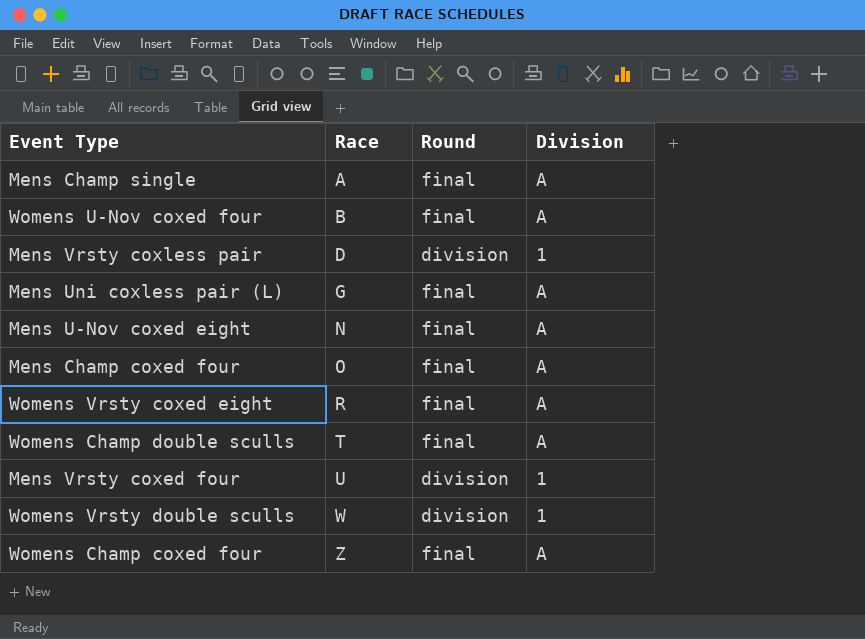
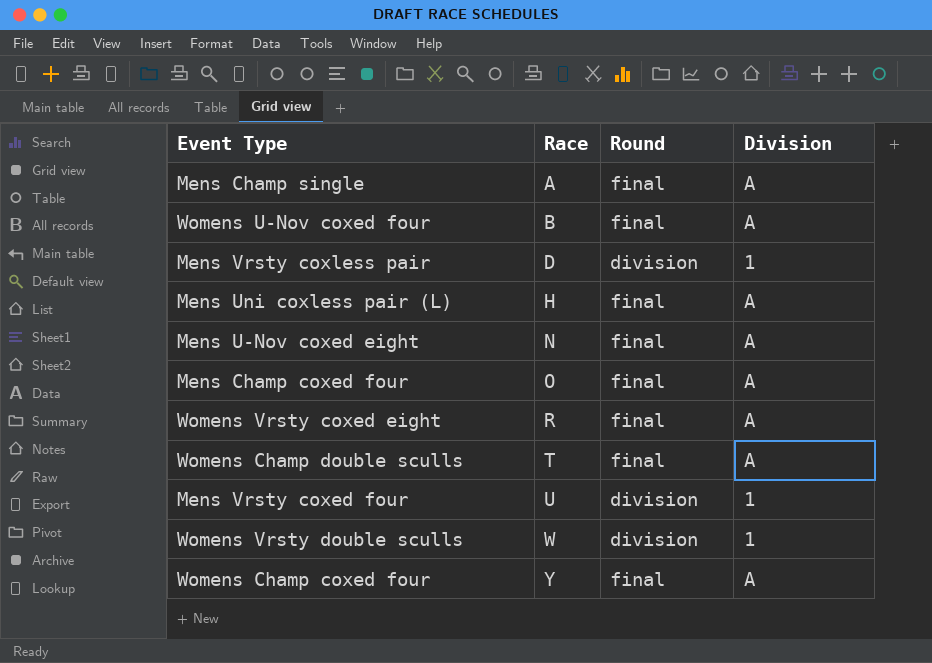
Mens Uni coxless pair (L) | Race: G -> H
Womens Champ coxed four | Race: Z -> Y

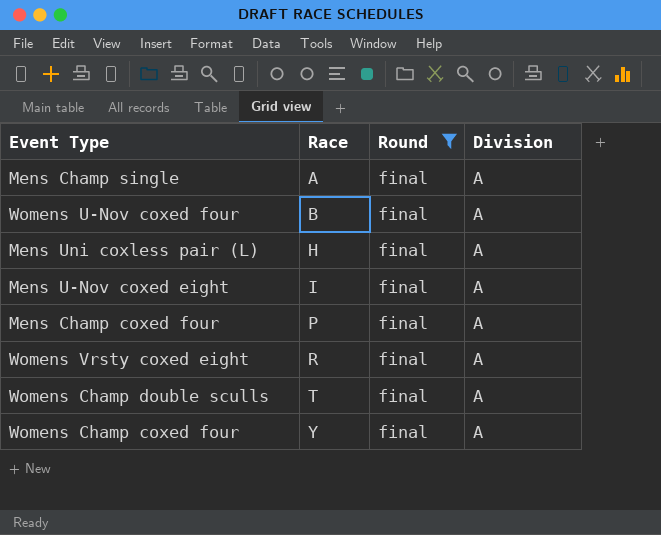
filter: none -> Round = final
Mens U-Nov coxed eight | Race: N -> I
Mens Champ coxed four | Race: O -> P

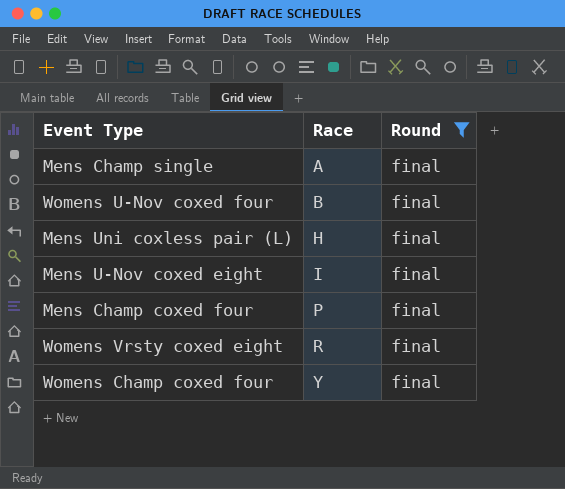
column Division | position: 4 -> none
row Womens Champ double sculls: T | final | A -> none

